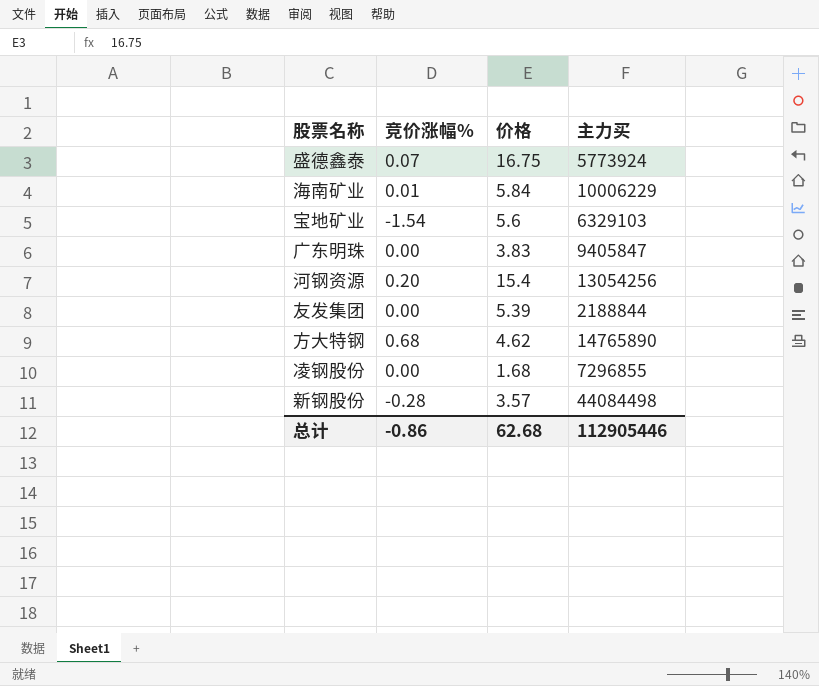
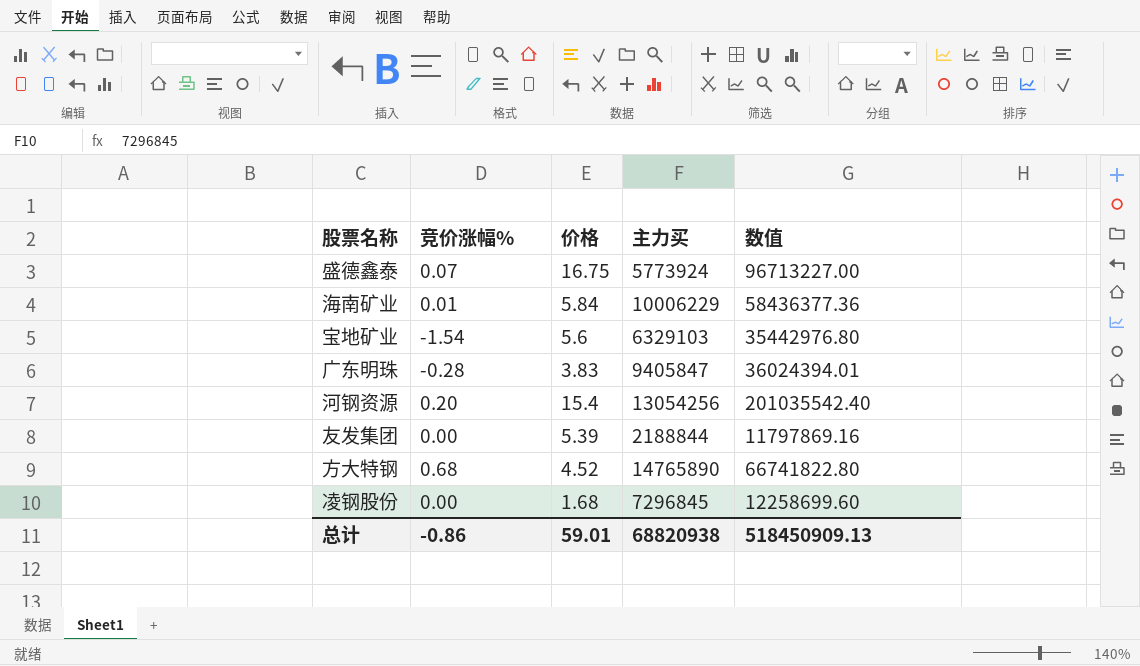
column 数值 | formula: none -> [价格] * [主力买]
row 新钢股份: -0.28 | 3.57 | 44084498 -> none
广东明珠 | 竞价涨幅%: 0.00 -> -0.28
方大特钢 | 价格: 4.62 -> 4.52
凌钢股份 | 主力买: 7296855 -> 7296845
总计 | 价格: 62.68 -> 59.01
总计 | 主力买: 112905446 -> 68820938

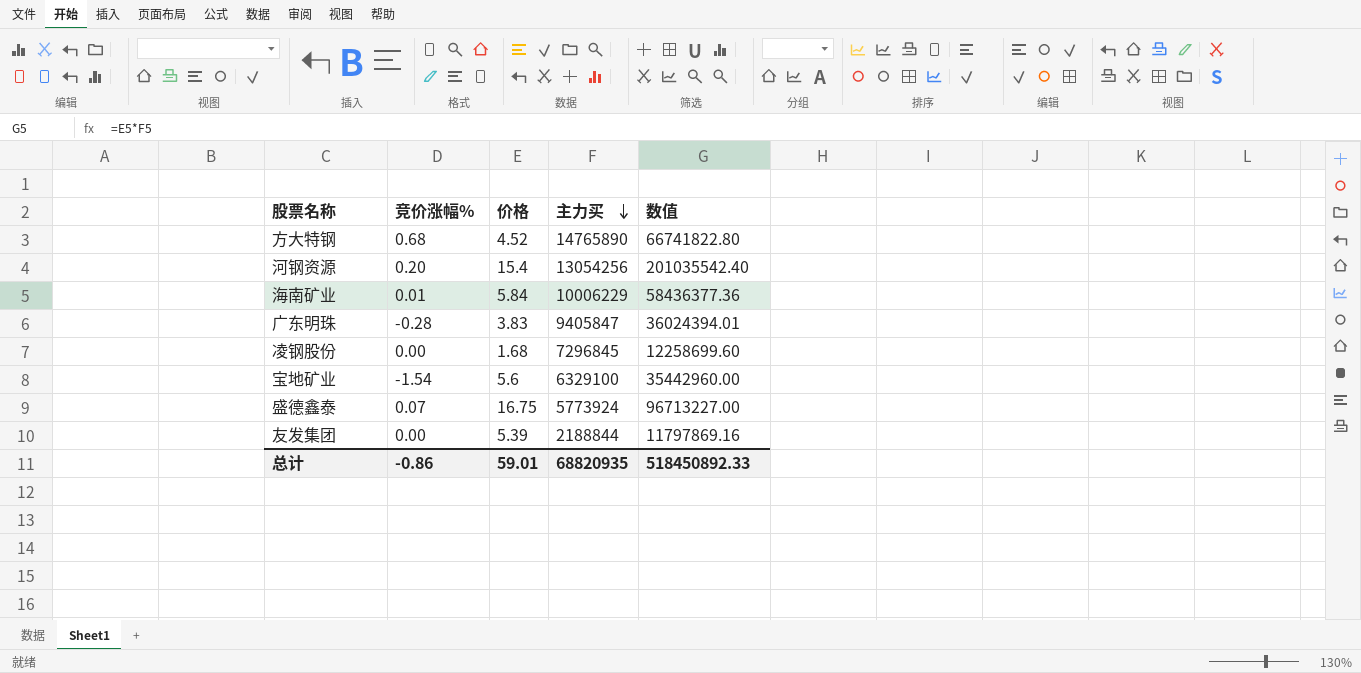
row order: none -> 主力买 descending
宝地矿业 | 主力买: 6329103 -> 6329100
宝地矿业 | 数值: 35442976.80 -> 35442960.00
总计 | 主力买: 68820938 -> 68820935
总计 | 数值: 518450909.13 -> 518450892.33

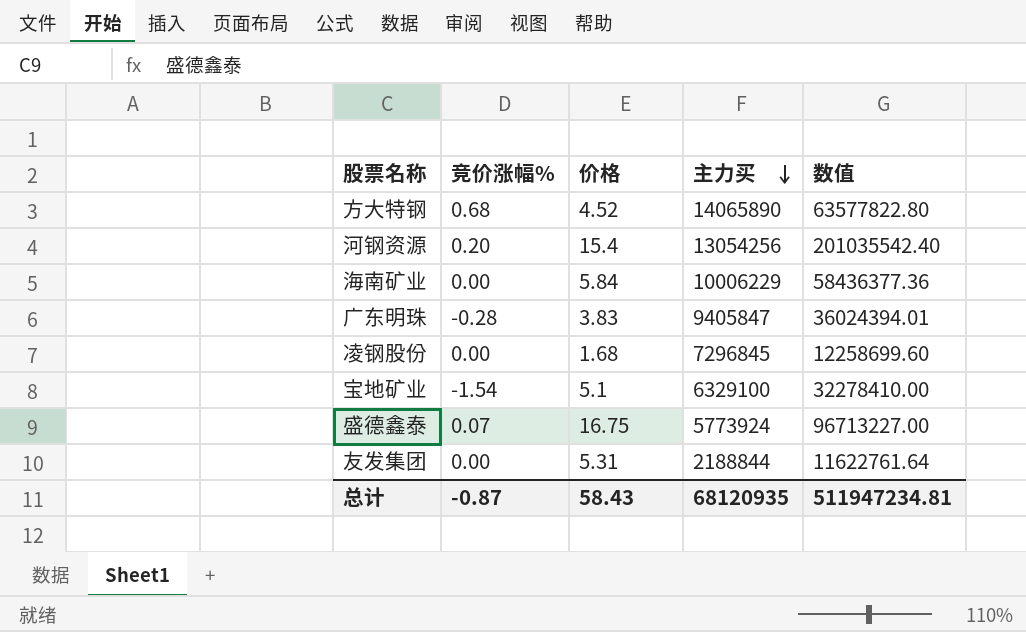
方大特钢 | 主力买: 14765890 -> 14065890
方大特钢 | 数值: 66741822.80 -> 63577822.80
海南矿业 | 竞价涨幅%: 0.01 -> 0.00
宝地矿业 | 价格: 5.6 -> 5.1
宝地矿业 | 数值: 35442960.00 -> 32278410.00
友发集团 | 价格: 5.39 -> 5.31
友发集团 | 数值: 11797869.16 -> 11622761.64
总计 | 竞价涨幅%: -0.86 -> -0.87
总计 | 价格: 59.01 -> 58.43
总计 | 主力买: 68820935 -> 68120935
总计 | 数值: 518450892.33 -> 511947234.81

